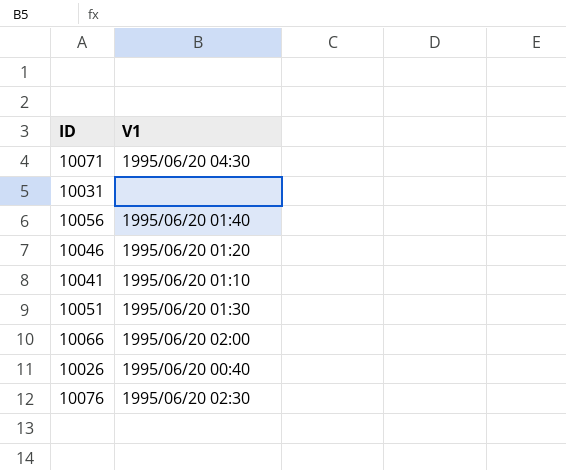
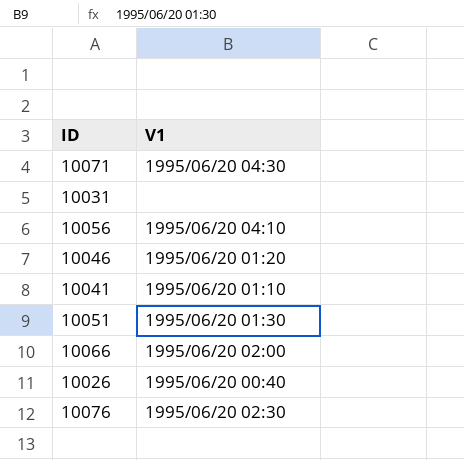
10056 | V1: 1995/06/20 01:40 -> 1995/06/20 04:10

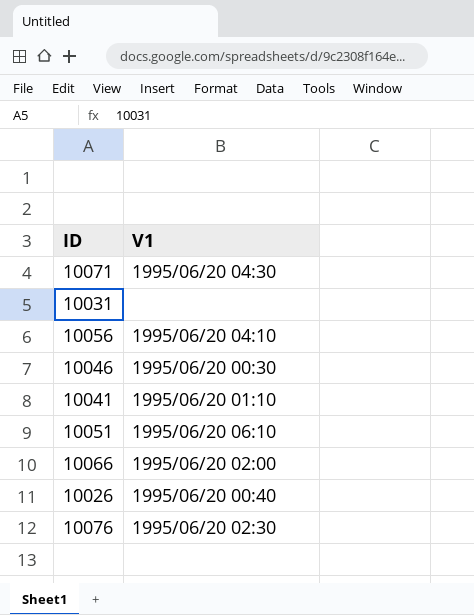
10046 | V1: 1995/06/20 01:20 -> 1995/06/20 00:30
10051 | V1: 1995/06/20 01:30 -> 1995/06/20 06:10

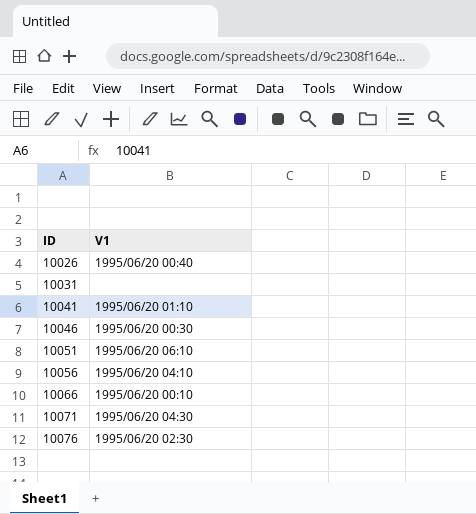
row order: none -> ID ascending
10066 | V1: 1995/06/20 02:00 -> 1995/06/20 00:10

